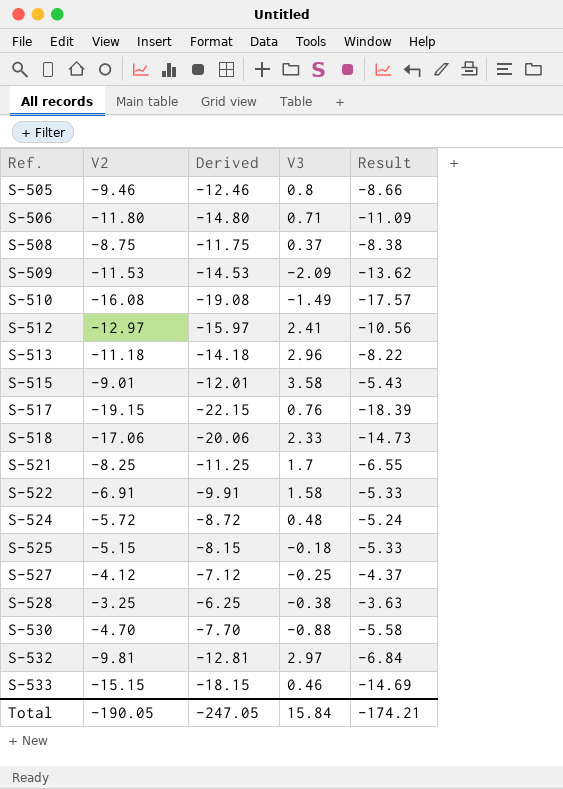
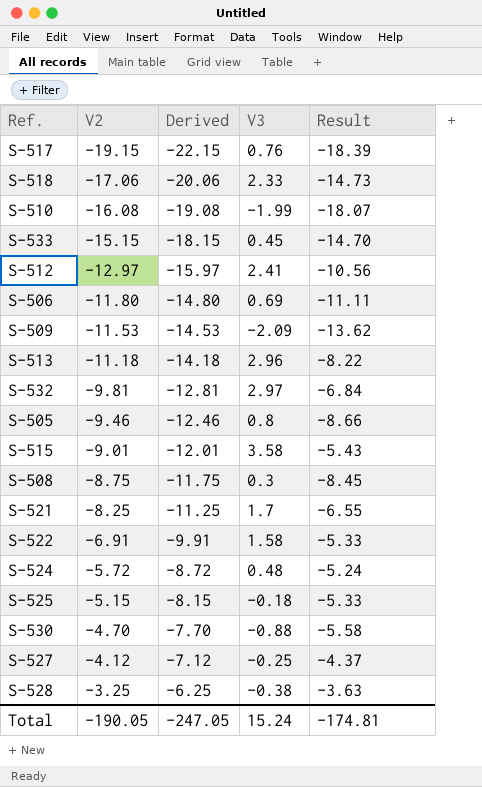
row order: Ref. ascending -> V2 ascending
S-510 | V3: -1.49 -> -1.99
S-510 | Result: -17.57 -> -18.07
S-533 | V3: 0.46 -> 0.45
S-533 | Result: -14.69 -> -14.70
S-506 | V3: 0.71 -> 0.69
S-506 | Result: -11.09 -> -11.11
S-508 | V3: 0.37 -> 0.3
S-508 | Result: -8.38 -> -8.45
Total | V3: 15.84 -> 15.24
Total | Result: -174.21 -> -174.81

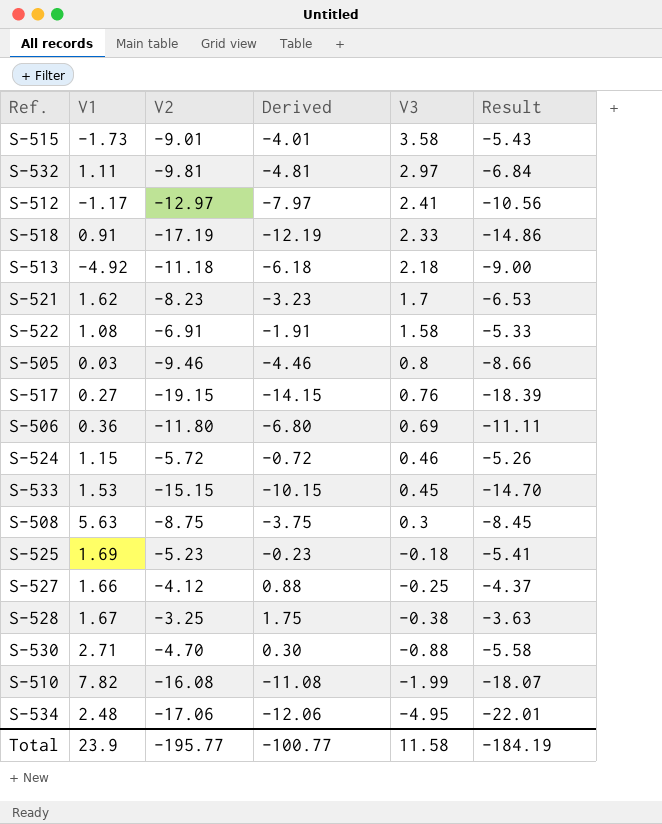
row order: V2 ascending -> V3 descending
column V1 | position: none -> 2
column Derived | formula: [V2] - 3 -> [V2] + 5
row S-509: -11.53 | -14.53 | -2.09 | -13.62 -> none
S-518 | V2: -17.06 -> -17.19
S-518 | Result: -14.73 -> -14.86
S-513 | V3: 2.96 -> 2.18
S-513 | Result: -8.22 -> -9.00
S-521 | V2: -8.25 -> -8.23
S-521 | Result: -6.55 -> -6.53
S-524 | V3: 0.48 -> 0.46
S-524 | Result: -5.24 -> -5.26
S-525 | V2: -5.15 -> -5.23
S-525 | Result: -5.33 -> -5.41
row S-534: none -> 2.48 | -17.06 | -12.06 | -4.95 | -22.01
Total | V2: -190.05 -> -195.77
Total | Derived: -247.05 -> -100.77
Total | V3: 15.24 -> 11.58
Total | Result: -174.81 -> -184.19

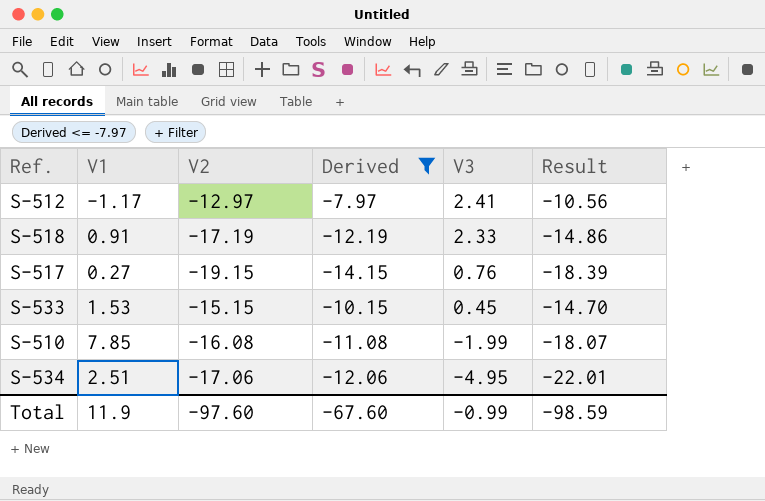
filter: none -> Derived <= -7.97
S-510 | V1: 7.82 -> 7.85
S-534 | V1: 2.48 -> 2.51
Total | V1: 23.9 -> 11.9
Total | V2: -195.77 -> -97.60
Total | Derived: -100.77 -> -67.60
Total | V3: 11.58 -> -0.99
Total | Result: -184.19 -> -98.59

